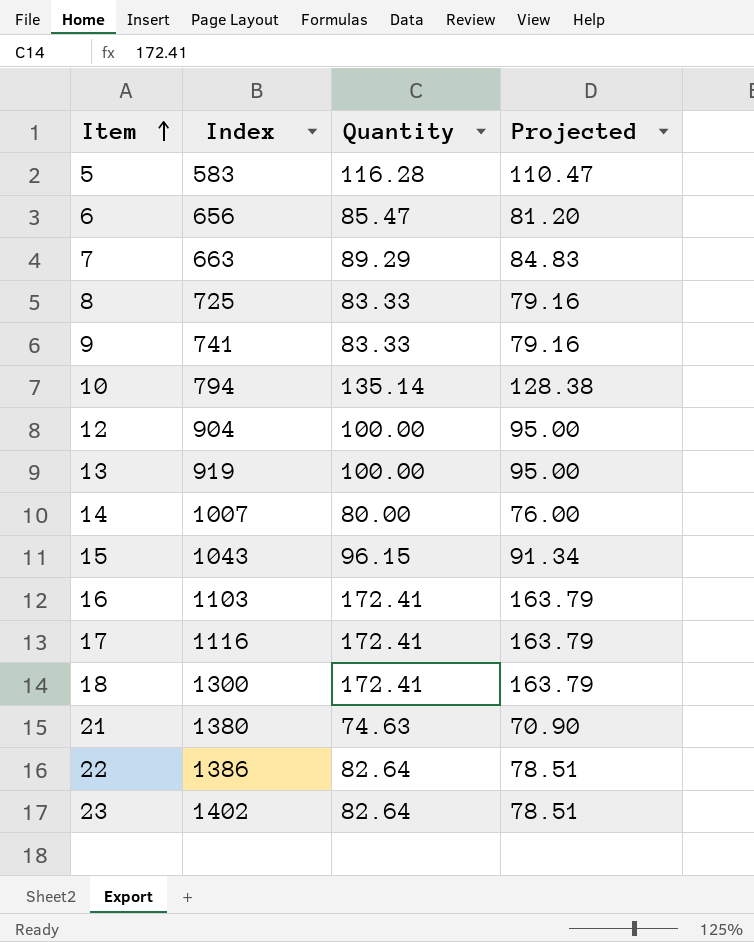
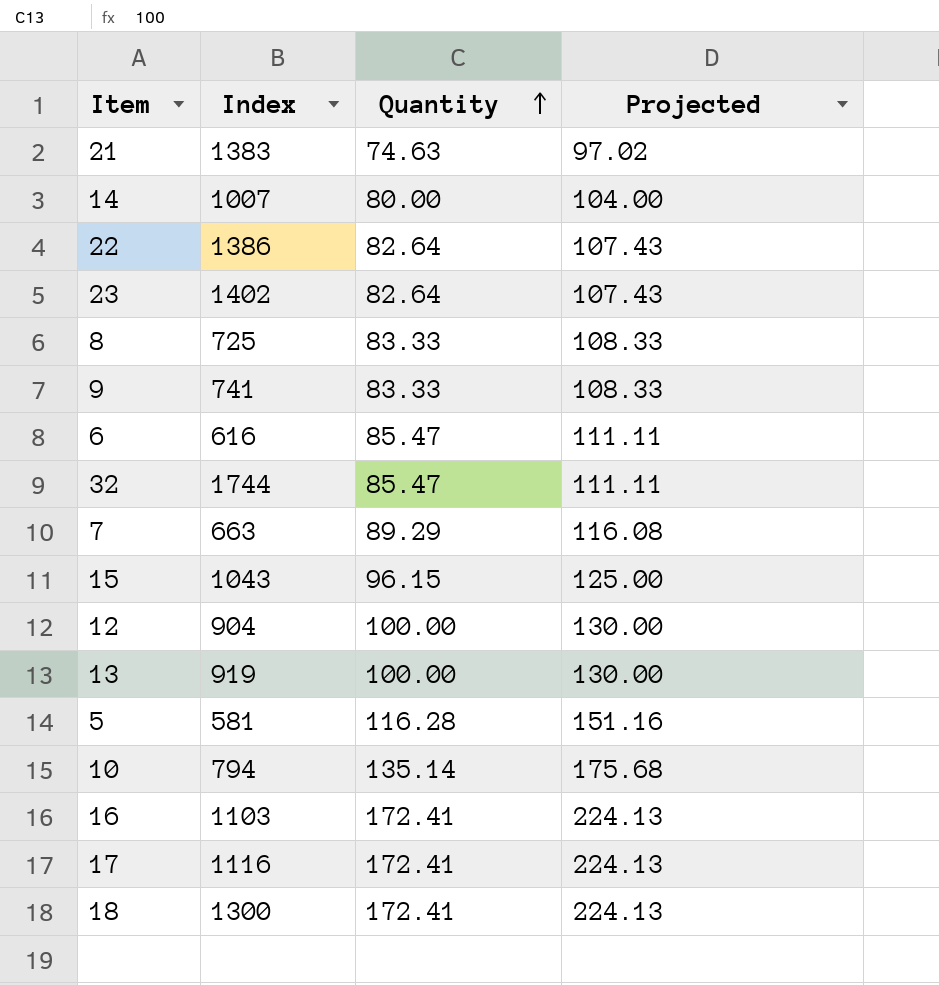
row order: Item ascending -> Quantity ascending
column Projected | formula: [Quantity] * 0.95 -> [Quantity] * 1.3
21 | Index: 1380 -> 1383
6 | Index: 656 -> 616
row 32: none -> 1744 | 85.47 | 111.11
5 | Index: 583 -> 581

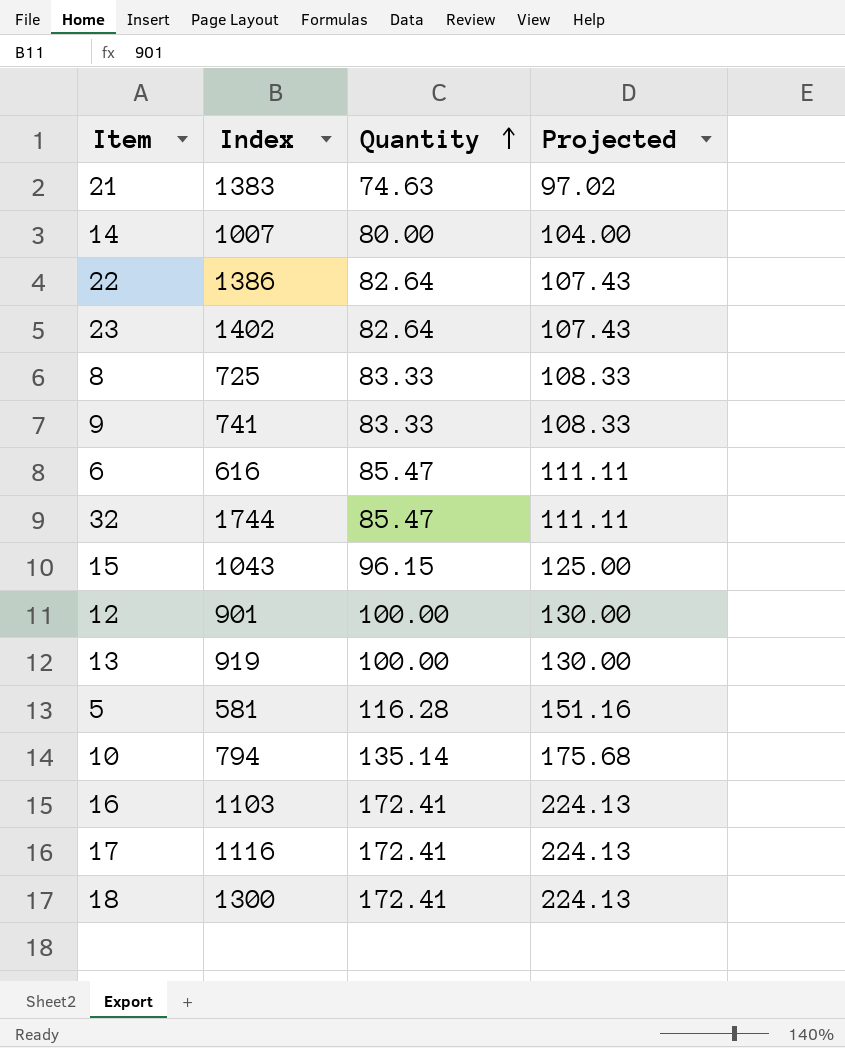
row 7: 663 | 89.29 | 116.08 -> none
12 | Index: 904 -> 901

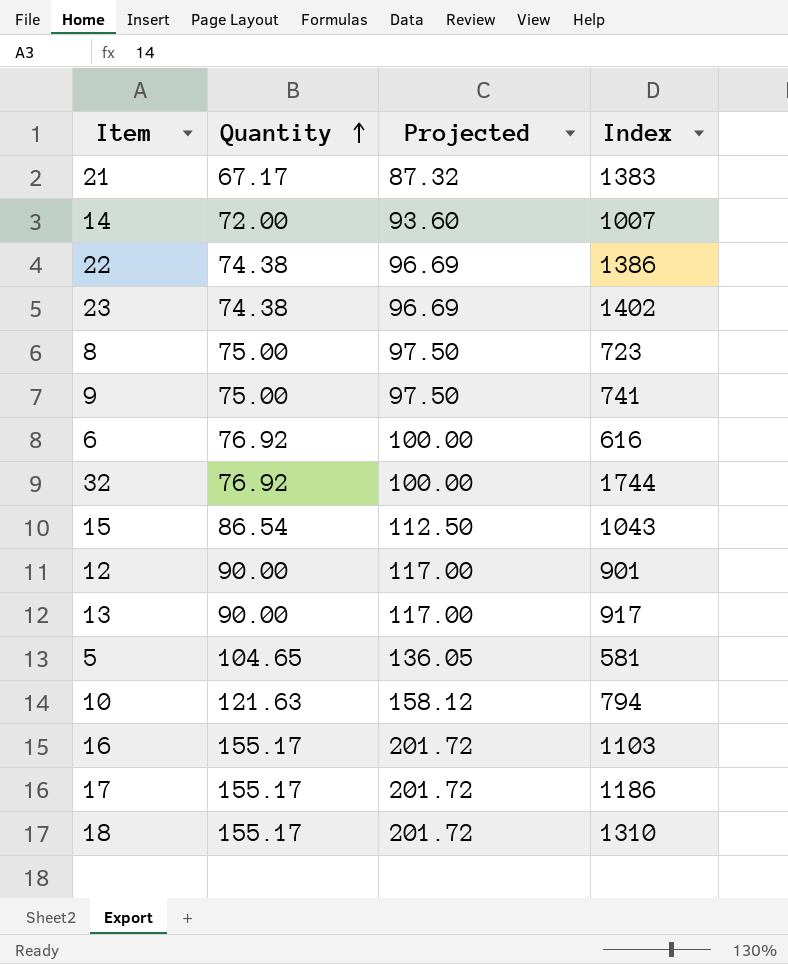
column Index | position: 2 -> 4
21 | Quantity: 74.63 -> 67.17
21 | Projected: 97.02 -> 87.32
14 | Quantity: 80.00 -> 72.00
14 | Projected: 104.00 -> 93.60
22 | Quantity: 82.64 -> 74.38
22 | Projected: 107.43 -> 96.69
23 | Quantity: 82.64 -> 74.38
23 | Projected: 107.43 -> 96.69
8 | Quantity: 83.33 -> 75.00
8 | Projected: 108.33 -> 97.50
8 | Index: 725 -> 723
9 | Quantity: 83.33 -> 75.00
9 | Projected: 108.33 -> 97.50
6 | Quantity: 85.47 -> 76.92
6 | Projected: 111.11 -> 100.00
32 | Quantity: 85.47 -> 76.92
32 | Projected: 111.11 -> 100.00
15 | Quantity: 96.15 -> 86.54
15 | Projected: 125.00 -> 112.50
12 | Quantity: 100.00 -> 90.00
12 | Projected: 130.00 -> 117.00
13 | Quantity: 100.00 -> 90.00
13 | Projected: 130.00 -> 117.00
13 | Index: 919 -> 917
5 | Quantity: 116.28 -> 104.65
5 | Projected: 151.16 -> 136.05
10 | Quantity: 135.14 -> 121.63
10 | Projected: 175.68 -> 158.12
16 | Quantity: 172.41 -> 155.17
16 | Projected: 224.13 -> 201.72
17 | Quantity: 172.41 -> 155.17
17 | Projected: 224.13 -> 201.72
17 | Index: 1116 -> 1186
18 | Quantity: 172.41 -> 155.17
18 | Projected: 224.13 -> 201.72
18 | Index: 1300 -> 1310

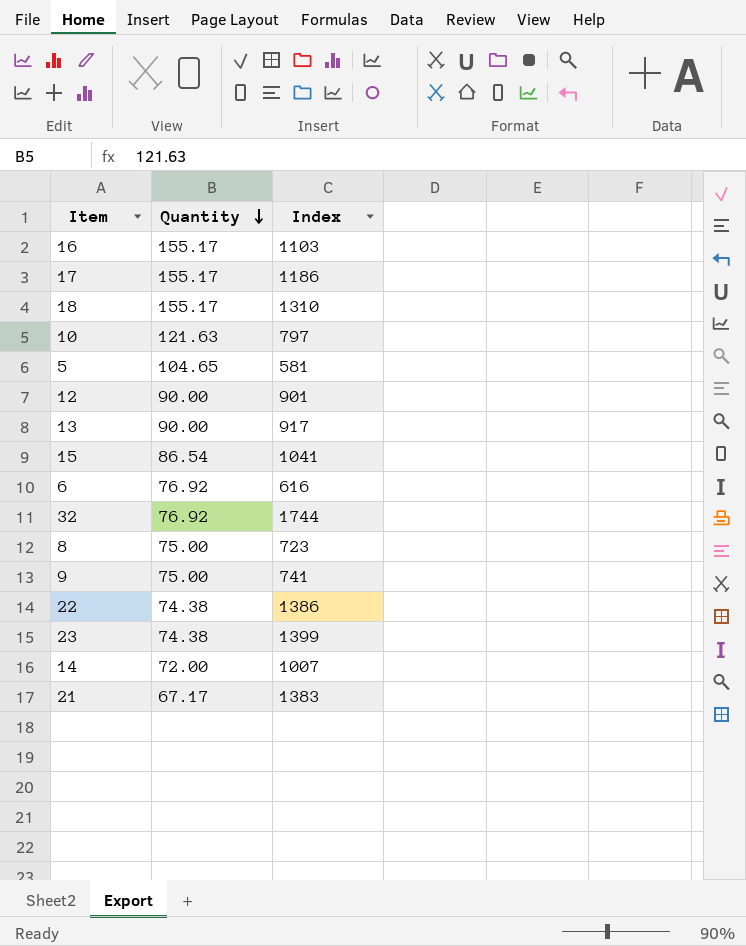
row order: Quantity ascending -> Quantity descending
column Projected | formula: [Quantity] * 1.3 -> none
10 | Index: 794 -> 797
15 | Index: 1043 -> 1041
23 | Index: 1402 -> 1399

